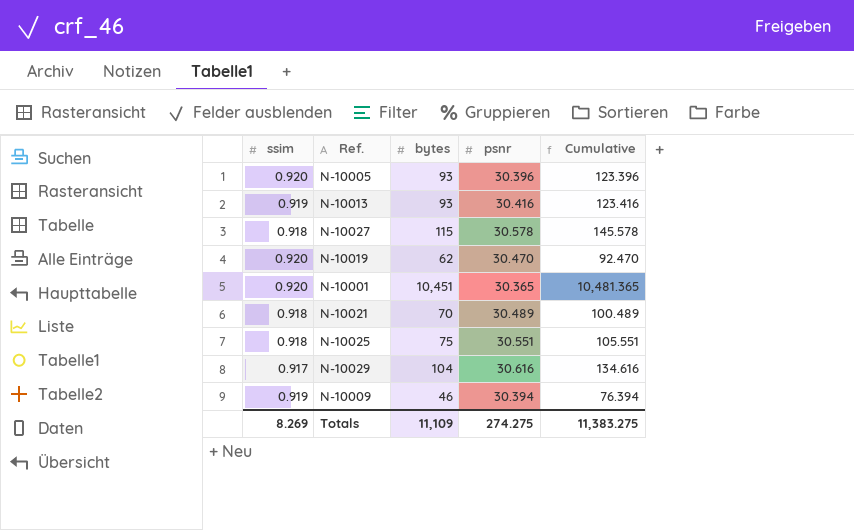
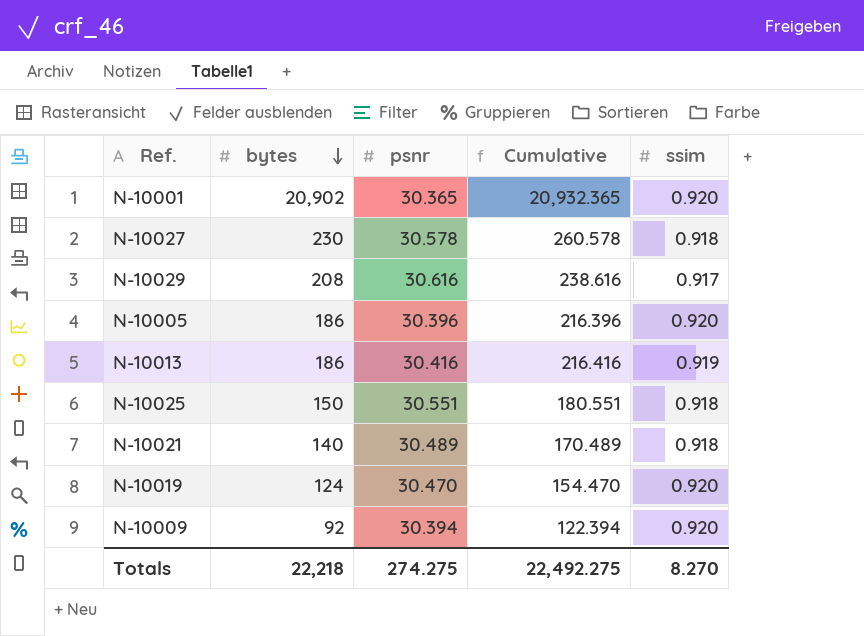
row order: none -> bytes descending
column ssim | position: 1 -> 5
N-10001 | bytes: 10,451 -> 20,902
N-10001 | Cumulative: 10,481.365 -> 20,932.365
N-10027 | bytes: 115 -> 230
N-10027 | Cumulative: 145.578 -> 260.578
N-10029 | bytes: 104 -> 208
N-10029 | Cumulative: 134.616 -> 238.616
N-10005 | bytes: 93 -> 186
N-10005 | Cumulative: 123.396 -> 216.396
N-10013 | bytes: 93 -> 186
N-10013 | Cumulative: 123.416 -> 216.416
N-10025 | bytes: 75 -> 150
N-10025 | Cumulative: 105.551 -> 180.551
N-10021 | bytes: 70 -> 140
N-10021 | Cumulative: 100.489 -> 170.489
N-10019 | bytes: 62 -> 124
N-10019 | Cumulative: 92.470 -> 154.470
N-10009 | bytes: 46 -> 92
N-10009 | Cumulative: 76.394 -> 122.394
N-10009 | ssim: 0.919 -> 0.920
Totals | bytes: 11,109 -> 22,218
Totals | Cumulative: 11,383.275 -> 22,492.275
Totals | ssim: 8.269 -> 8.270

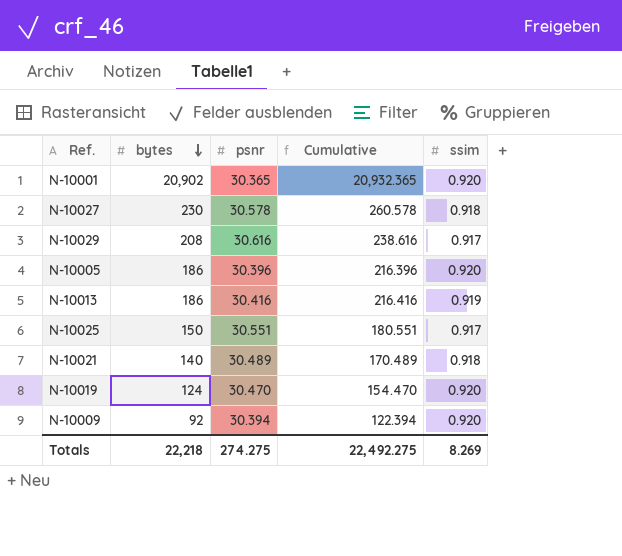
N-10025 | ssim: 0.918 -> 0.917
Totals | ssim: 8.270 -> 8.269

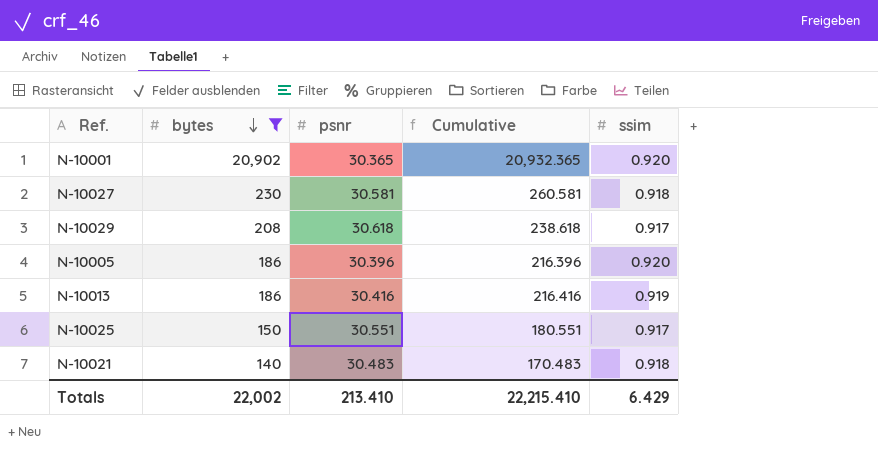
filter: none -> bytes >= 140
N-10027 | psnr: 30.578 -> 30.581
N-10027 | Cumulative: 260.578 -> 260.581
N-10029 | psnr: 30.616 -> 30.618
N-10029 | Cumulative: 238.616 -> 238.618
N-10021 | psnr: 30.489 -> 30.483
N-10021 | Cumulative: 170.489 -> 170.483
Totals | bytes: 22,218 -> 22,002
Totals | psnr: 274.275 -> 213.410
Totals | Cumulative: 22,492.275 -> 22,215.410
Totals | ssim: 8.269 -> 6.429

